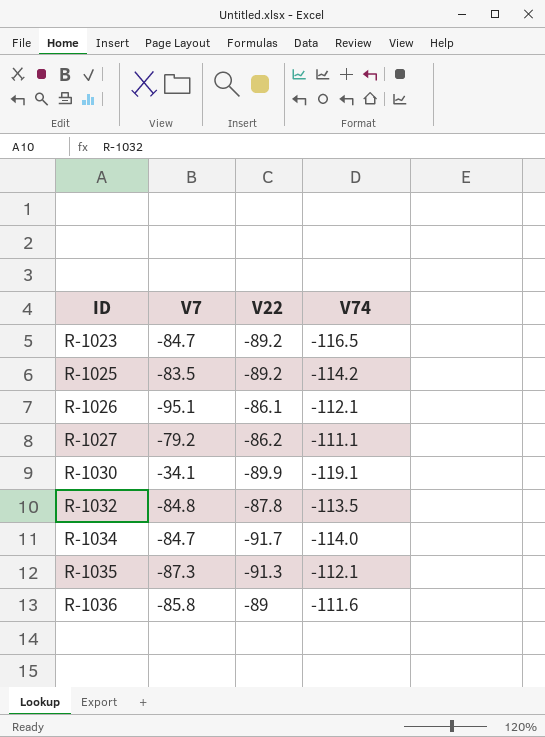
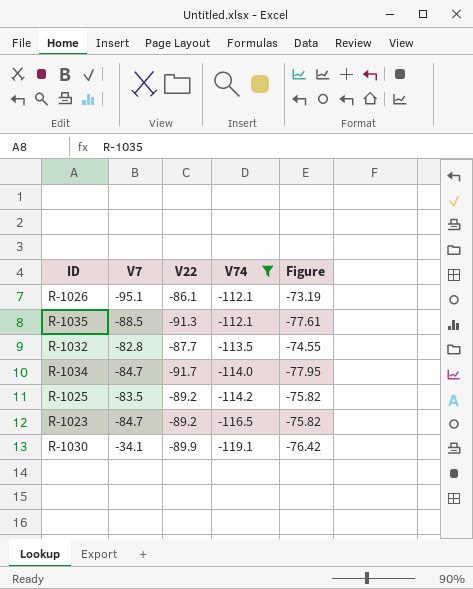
filter: none -> V74 <= -112.1
row order: ID ascending -> V74 descending
column Figure | formula: none -> [V22] * 0.85
R-1035 | V7: -87.3 -> -88.5
R-1032 | V7: -84.8 -> -82.8
R-1032 | V22: -87.8 -> -87.7

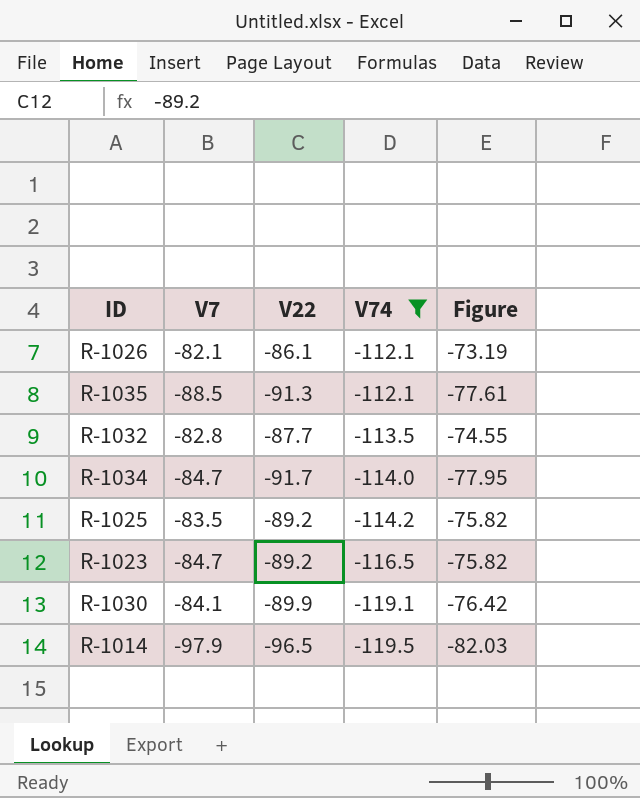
R-1026 | V7: -95.1 -> -82.1
R-1030 | V7: -34.1 -> -84.1
row R-1014: none -> -97.9 | -96.5 | -119.5 | -82.03

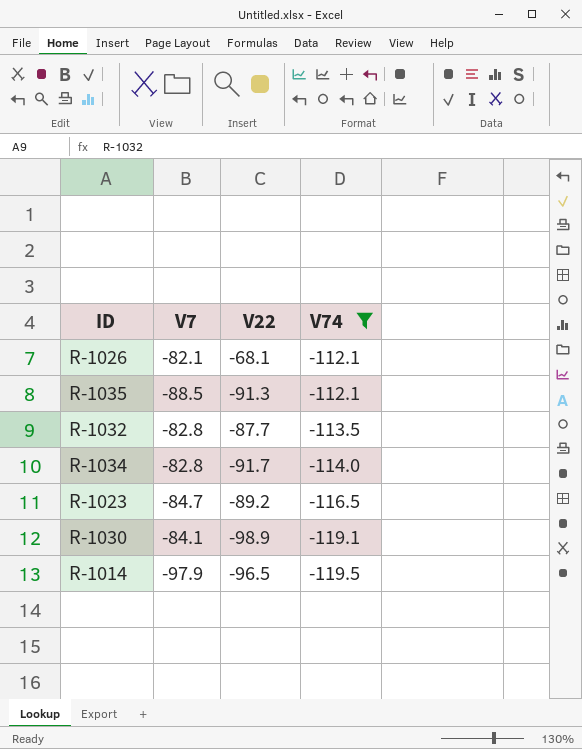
column Figure | formula: [V22] * 0.85 -> none
row R-1025: -83.5 | -89.2 | -114.2 | -75.82 -> none
R-1026 | V22: -86.1 -> -68.1
R-1034 | V7: -84.7 -> -82.8
R-1030 | V22: -89.9 -> -98.9

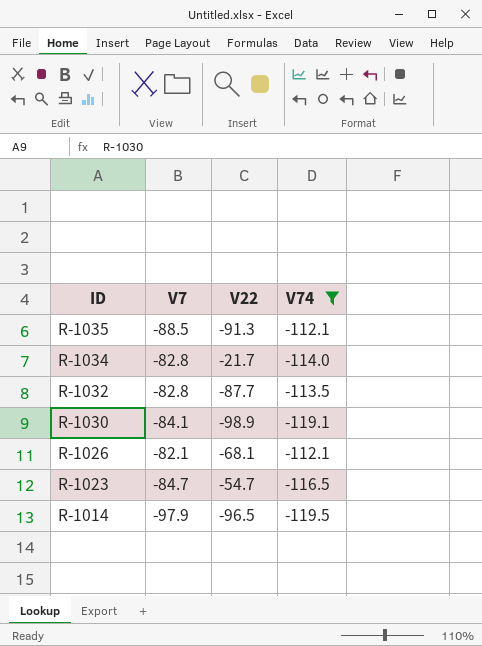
row order: V74 descending -> ID descending
R-1034 | V22: -91.7 -> -21.7
R-1023 | V22: -89.2 -> -54.7

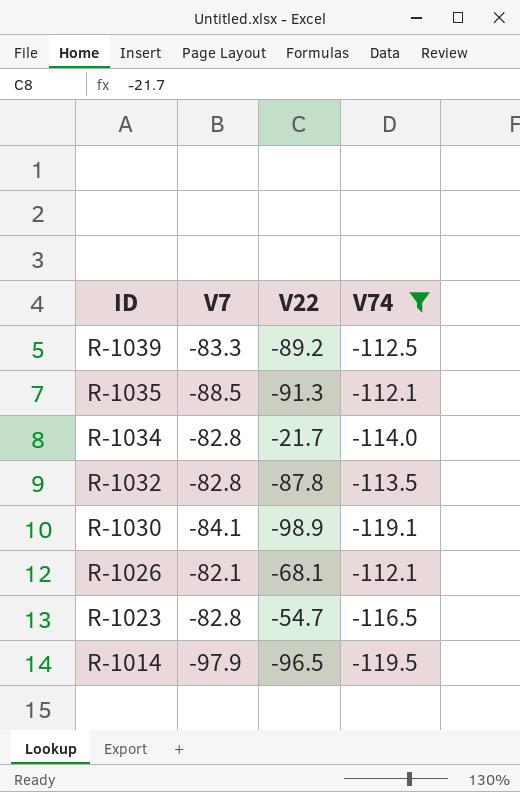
row R-1039: none -> -83.3 | -89.2 | -112.5
R-1032 | V22: -87.7 -> -87.8
R-1023 | V7: -84.7 -> -82.8

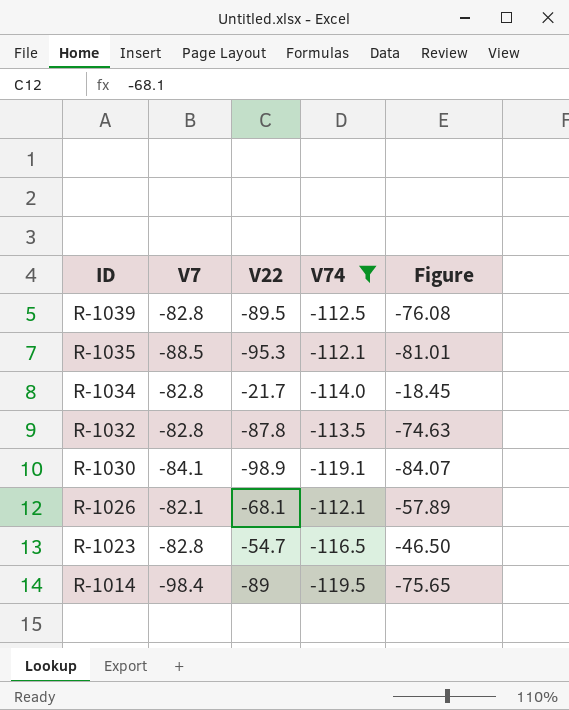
column Figure | formula: none -> [V22] * 0.85
R-1039 | V7: -83.3 -> -82.8
R-1039 | V22: -89.2 -> -89.5
R-1035 | V22: -91.3 -> -95.3
R-1014 | V7: -97.9 -> -98.4
R-1014 | V22: -96.5 -> -89

